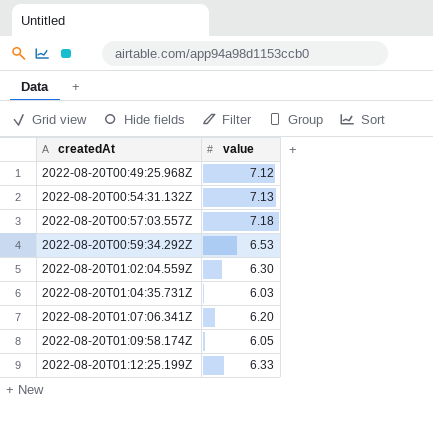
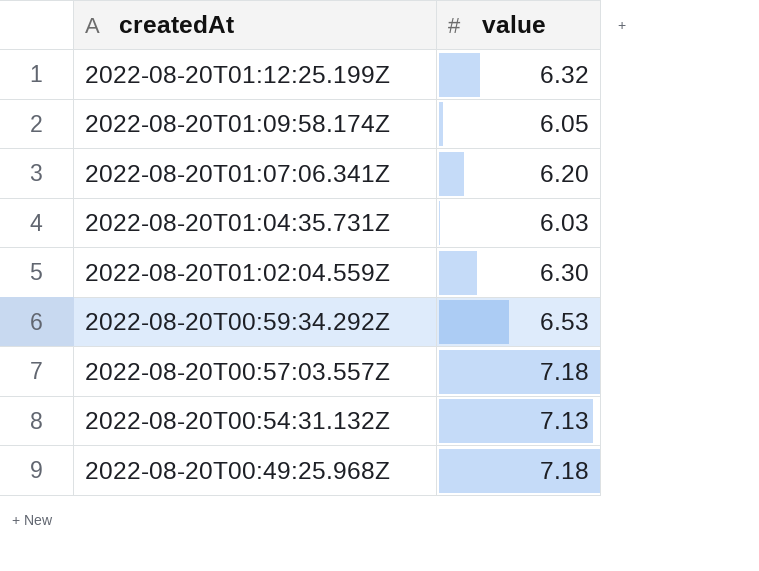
row order: createdAt ascending -> createdAt descending
2022-08-20T01:12:25.199Z | value: 6.33 -> 6.32
2022-08-20T00:49:25.968Z | value: 7.12 -> 7.18

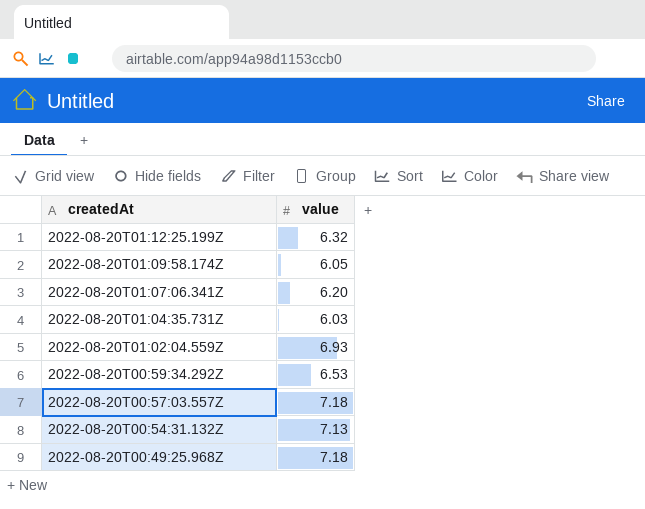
2022-08-20T01:02:04.559Z | value: 6.30 -> 6.93

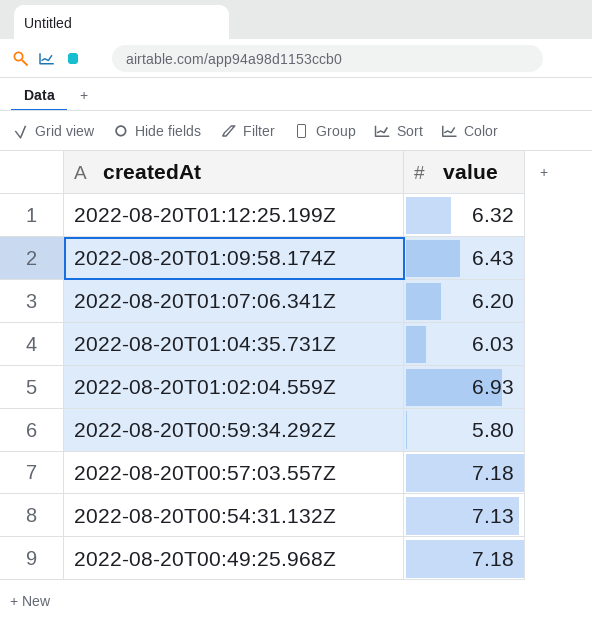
2022-08-20T01:09:58.174Z | value: 6.05 -> 6.43
2022-08-20T00:59:34.292Z | value: 6.53 -> 5.80

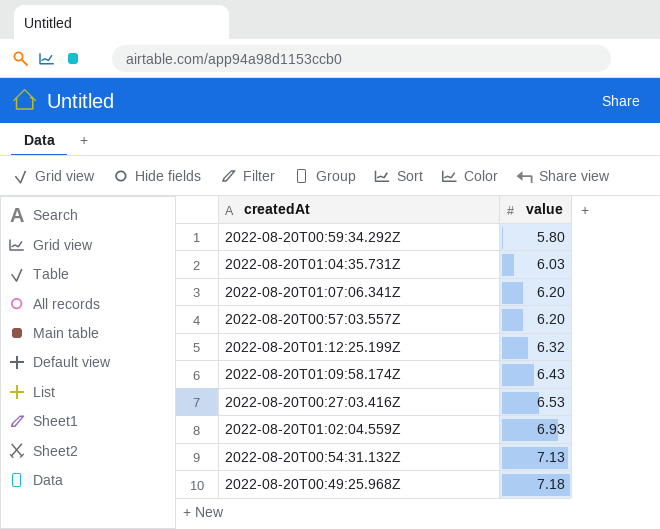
row order: createdAt descending -> value ascending
2022-08-20T00:57:03.557Z | value: 7.18 -> 6.20
row 2022-08-20T00:27:03.416Z: none -> 6.53

